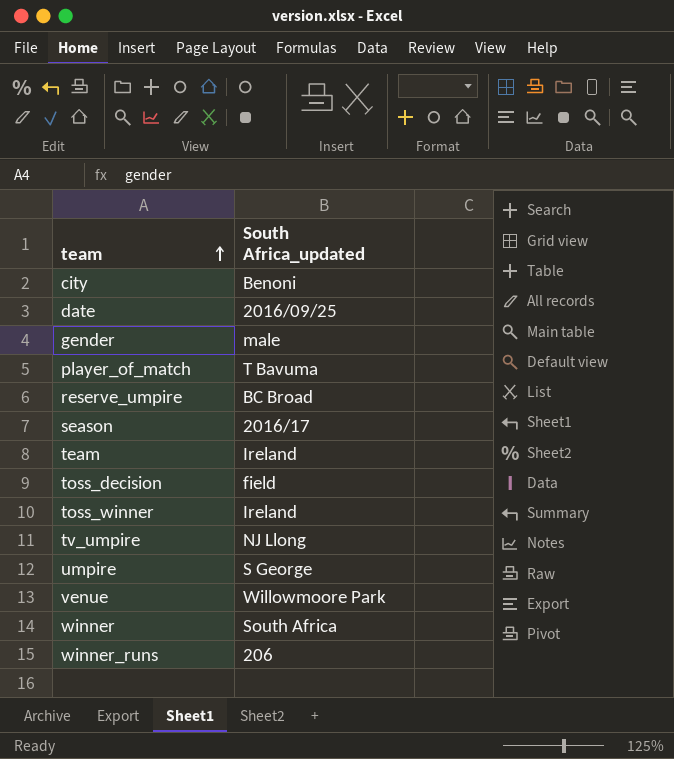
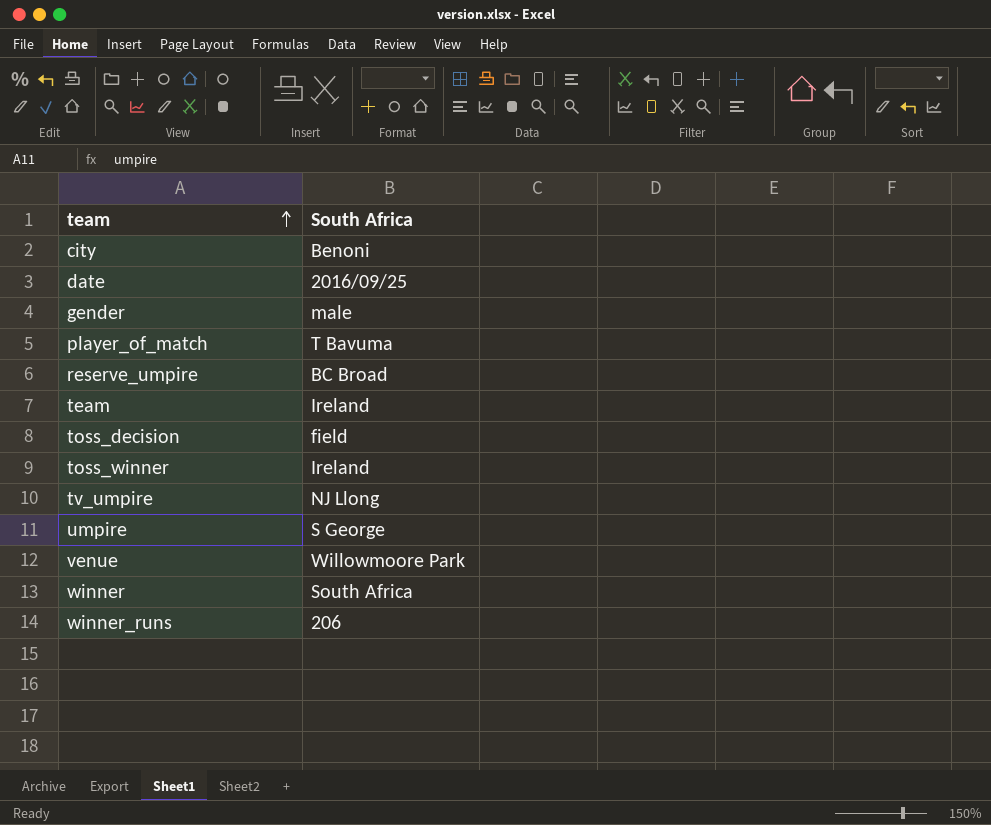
column name: South Africa_updated -> South Africa
row season: 2016/17 -> none

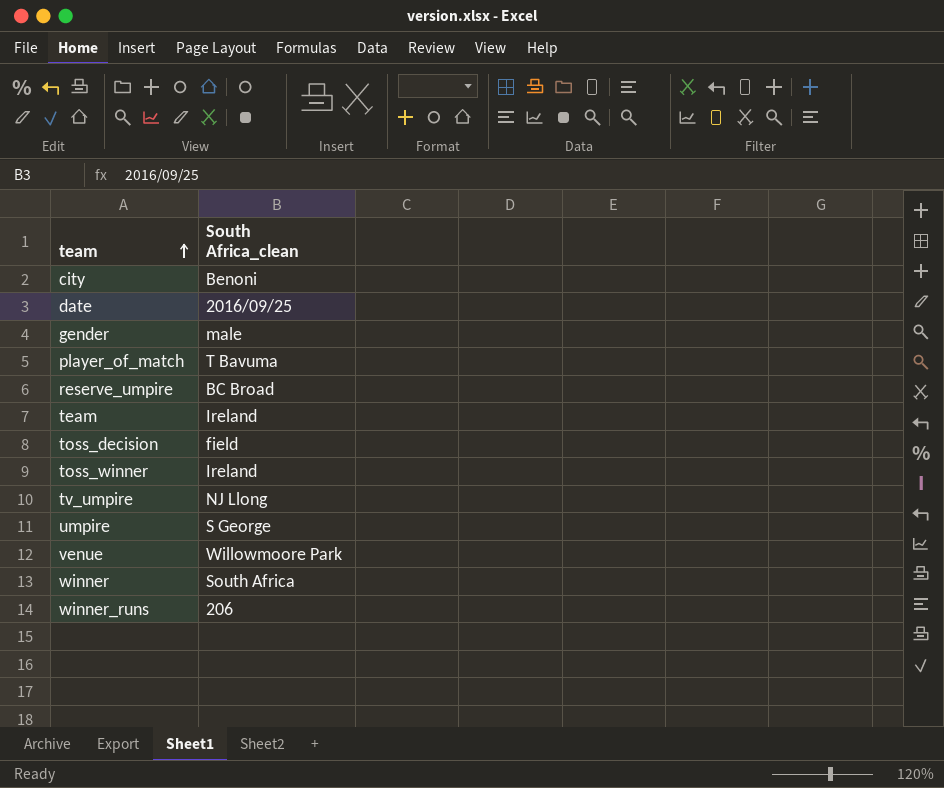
column name: South Africa -> South Africa_clean

